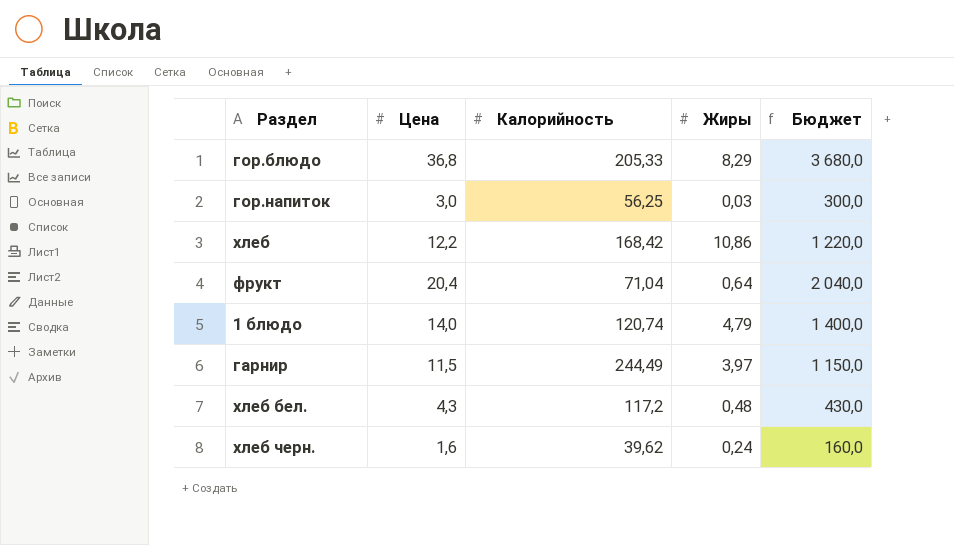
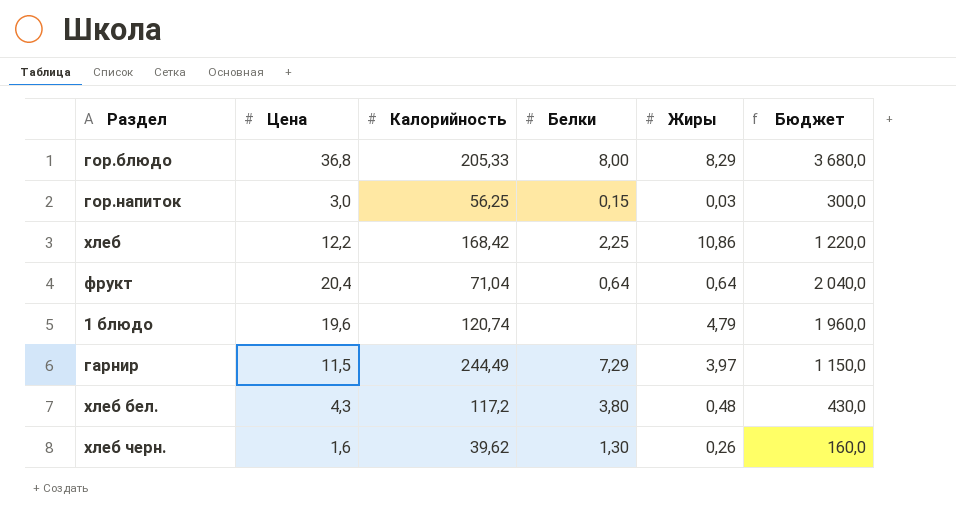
column Белки | position: none -> 4
1 блюдо | Цена: 14,0 -> 19,6
1 блюдо | Бюджет: 1 400,0 -> 1 960,0
хлеб черн. | Жиры: 0,24 -> 0,26

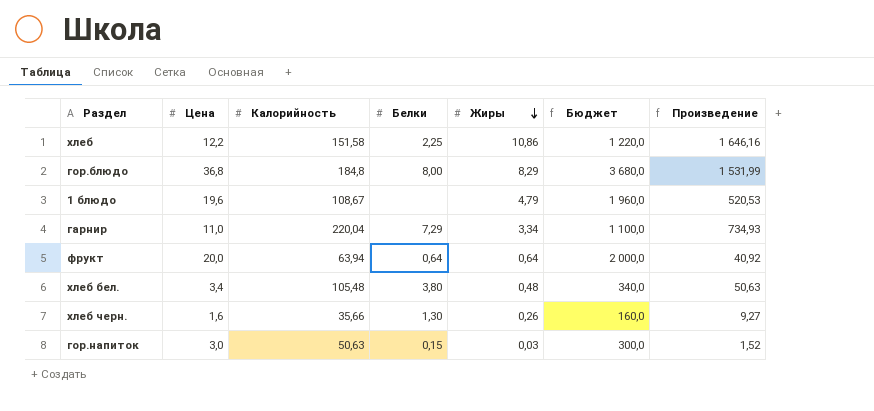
row order: none -> Жиры descending
column Произведение | formula: none -> [Калорийность] * [Жиры]
хлеб | Калорийность: 168,42 -> 151,58
гор.блюдо | Калорийность: 205,33 -> 184,8
1 блюдо | Калорийность: 120,74 -> 108,67
гарнир | Цена: 11,5 -> 11,0
гарнир | Калорийность: 244,49 -> 220,04
гарнир | Жиры: 3,97 -> 3,34
гарнир | Бюджет: 1 150,0 -> 1 100,0
фрукт | Цена: 20,4 -> 20,0
фрукт | Калорийность: 71,04 -> 63,94
фрукт | Бюджет: 2 040,0 -> 2 000,0
хлеб бел. | Цена: 4,3 -> 3,4
хлеб бел. | Калорийность: 117,2 -> 105,48
хлеб бел. | Бюджет: 430,0 -> 340,0
хлеб черн. | Калорийность: 39,62 -> 35,66
гор.напиток | Калорийность: 56,25 -> 50,63

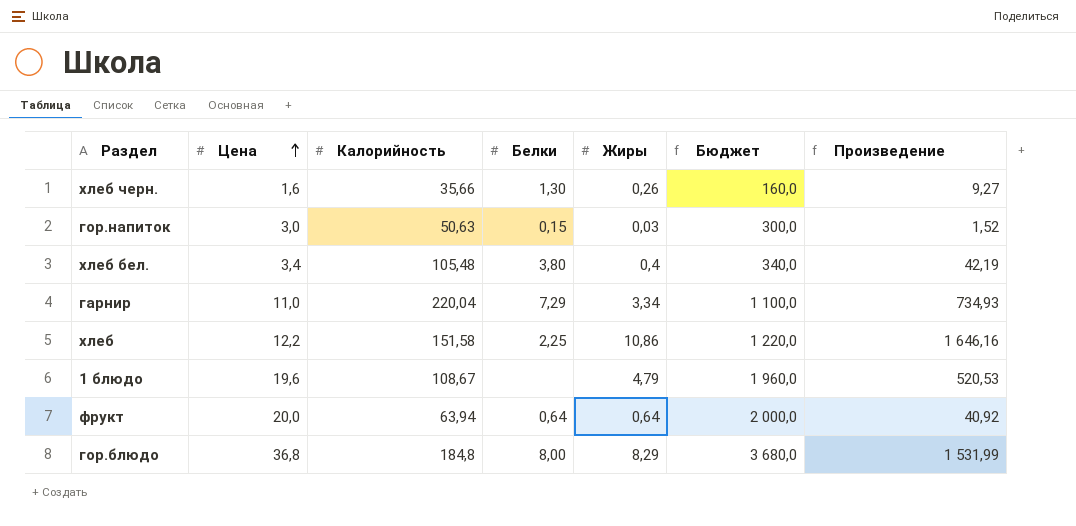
row order: Жиры descending -> Цена ascending
хлеб бел. | Жиры: 0,48 -> 0,4
хлеб бел. | Произведение: 50,63 -> 42,19

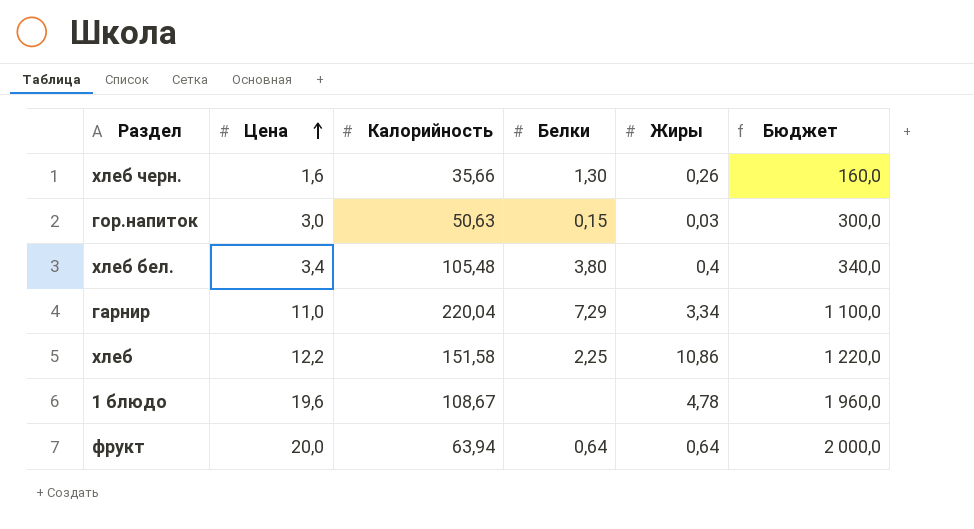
column Произведение | formula: [Калорийность] * [Жиры] -> none
row гор.блюдо: 36,8 | 184,8 | 8,00 | 8,29 | 3 680,0 | 1 531,99 -> none
1 блюдо | Жиры: 4,79 -> 4,78

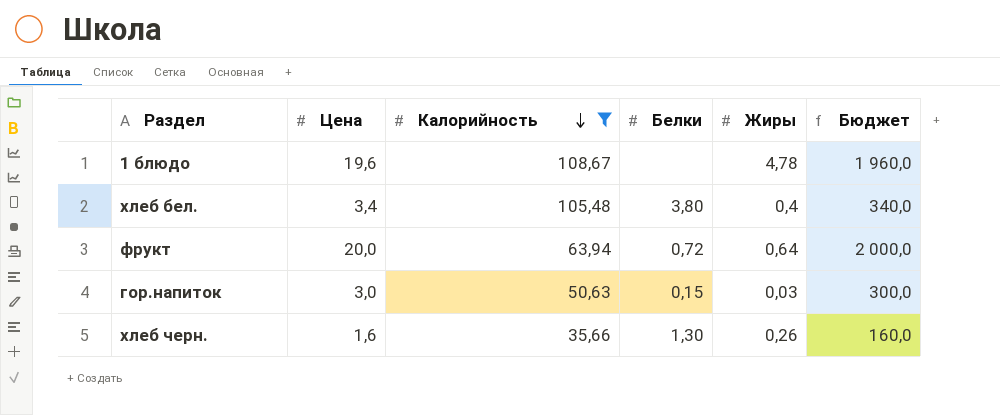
filter: none -> Калорийность <= 108,67
row order: Цена ascending -> Калорийность descending
фрукт | Белки: 0,64 -> 0,72

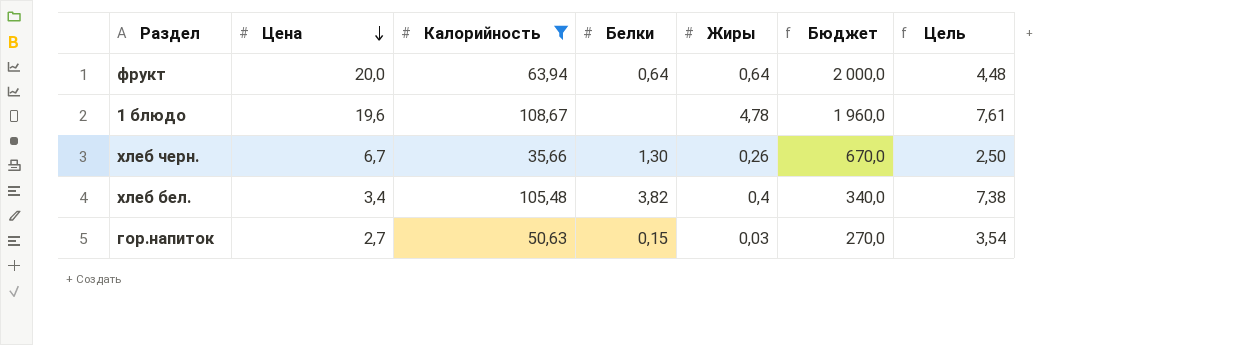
row order: Калорийность descending -> Цена descending
column Цель | formula: none -> [Калорийность] * 0,07
фрукт | Белки: 0,72 -> 0,64
хлеб черн. | Цена: 1,6 -> 6,7
хлеб черн. | Бюджет: 160,0 -> 670,0
хлеб бел. | Белки: 3,80 -> 3,82
гор.напиток | Цена: 3,0 -> 2,7
гор.напиток | Бюджет: 300,0 -> 270,0

